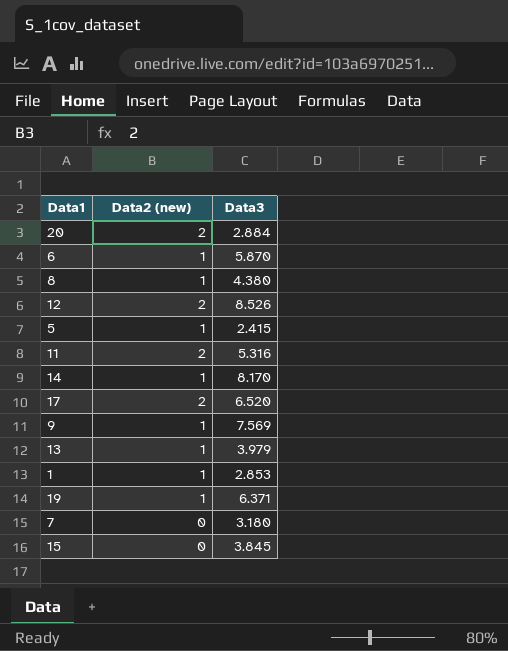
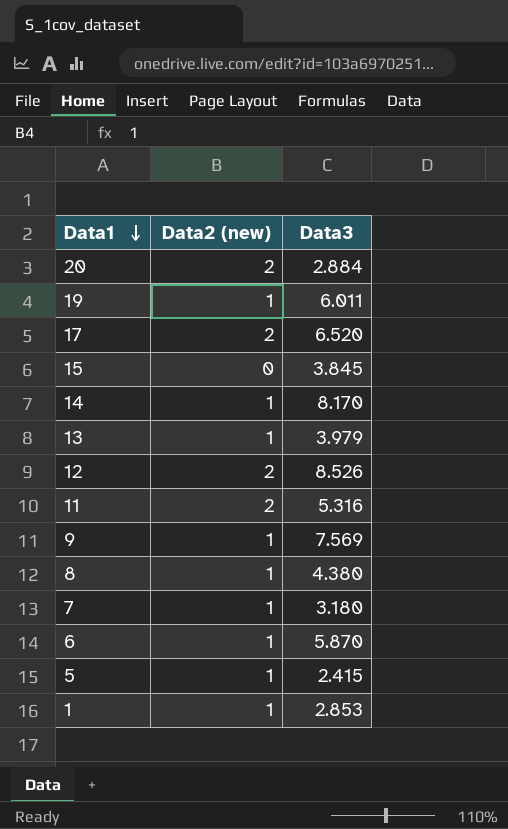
row order: none -> Data1 descending
19 | Data3: 6.371 -> 6.011
7 | Data2 (new): 0 -> 1

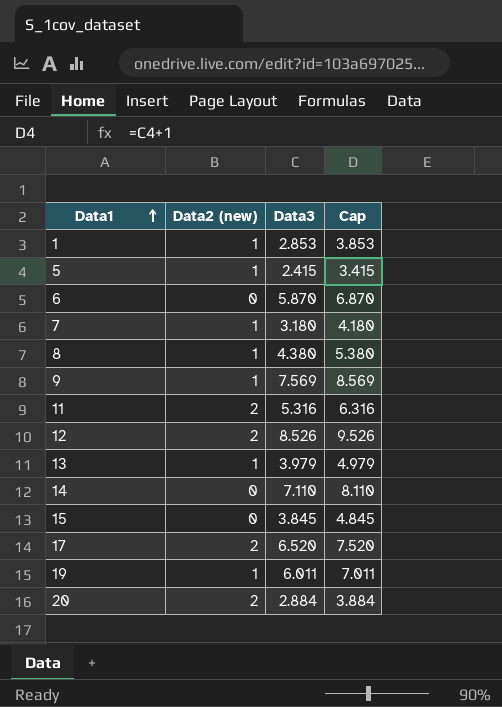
row order: Data1 descending -> Data1 ascending
column Cap | formula: none -> [Data3] + 1
6 | Data2 (new): 1 -> 0
14 | Data2 (new): 1 -> 0
14 | Data3: 8.170 -> 7.110

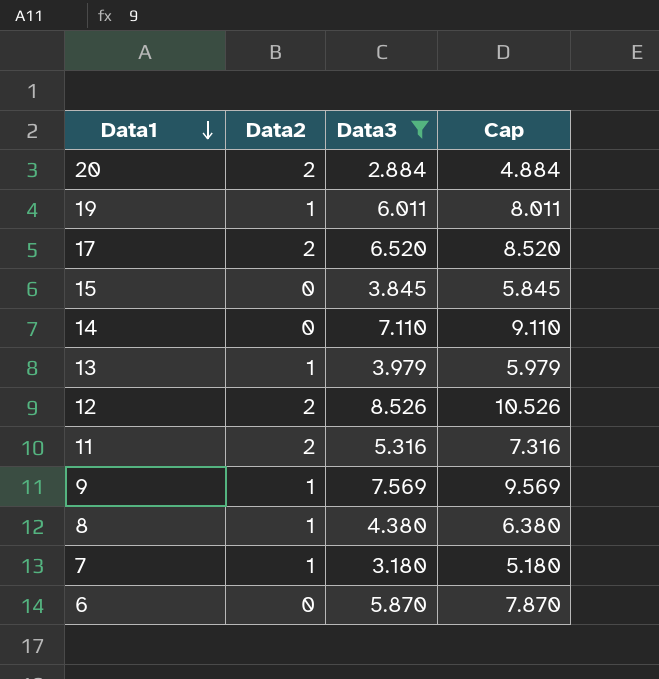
filter: none -> Data3 >= 2.884
row order: Data1 ascending -> Data1 descending
column name: Data2 (new) -> Data2
column Cap | formula: [Data3] + 1 -> [Data3] + 2

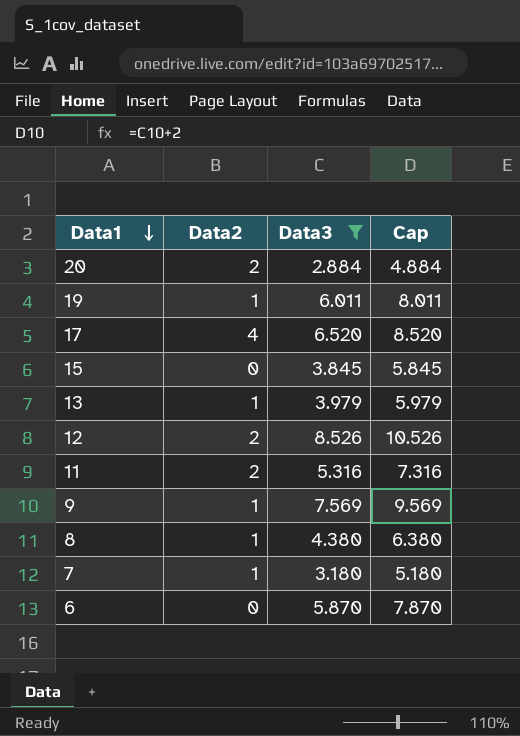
row 14: 0 | 7.110 | 9.110 -> none
17 | Data2: 2 -> 4

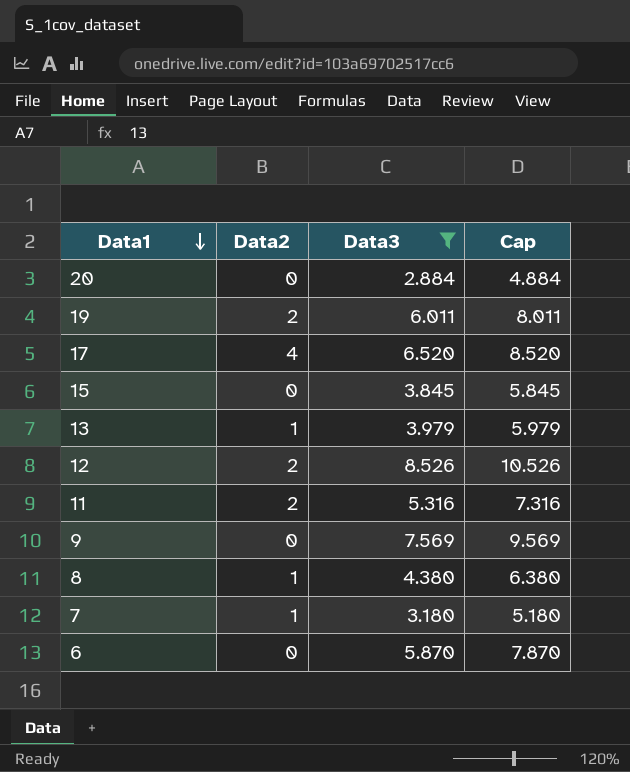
20 | Data2: 2 -> 0
19 | Data2: 1 -> 2
9 | Data2: 1 -> 0

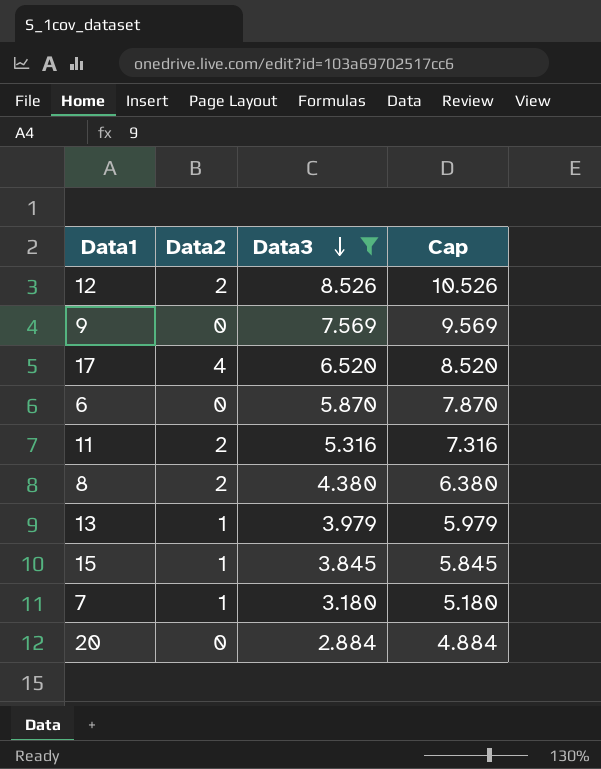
row order: Data1 descending -> Data3 descending
row 19: 2 | 6.011 | 8.011 -> none
8 | Data2: 1 -> 2
15 | Data2: 0 -> 1

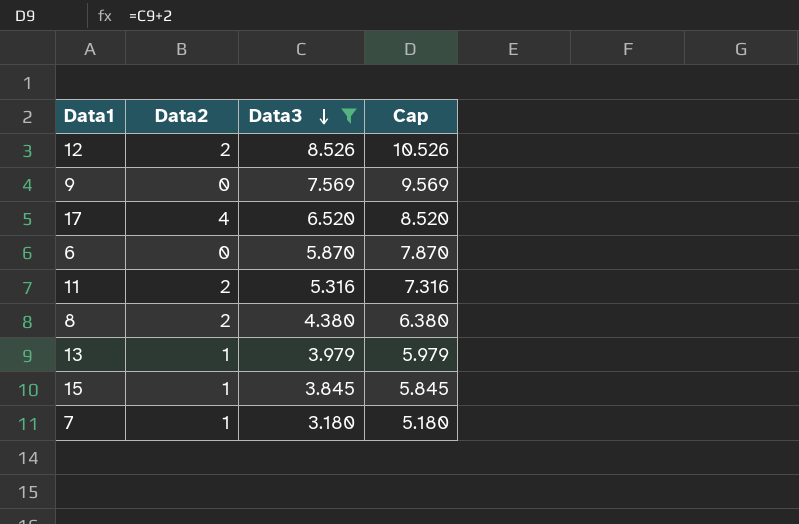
row 20: 0 | 2.884 | 4.884 -> none

